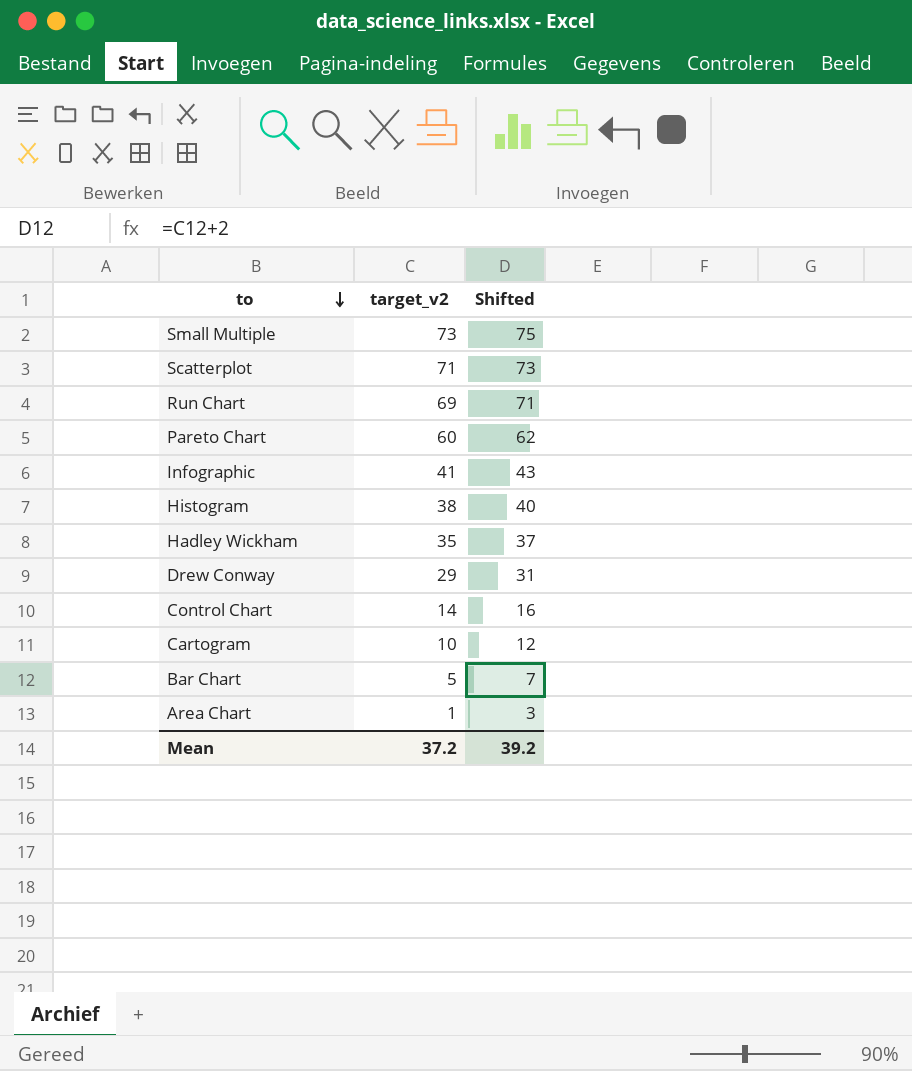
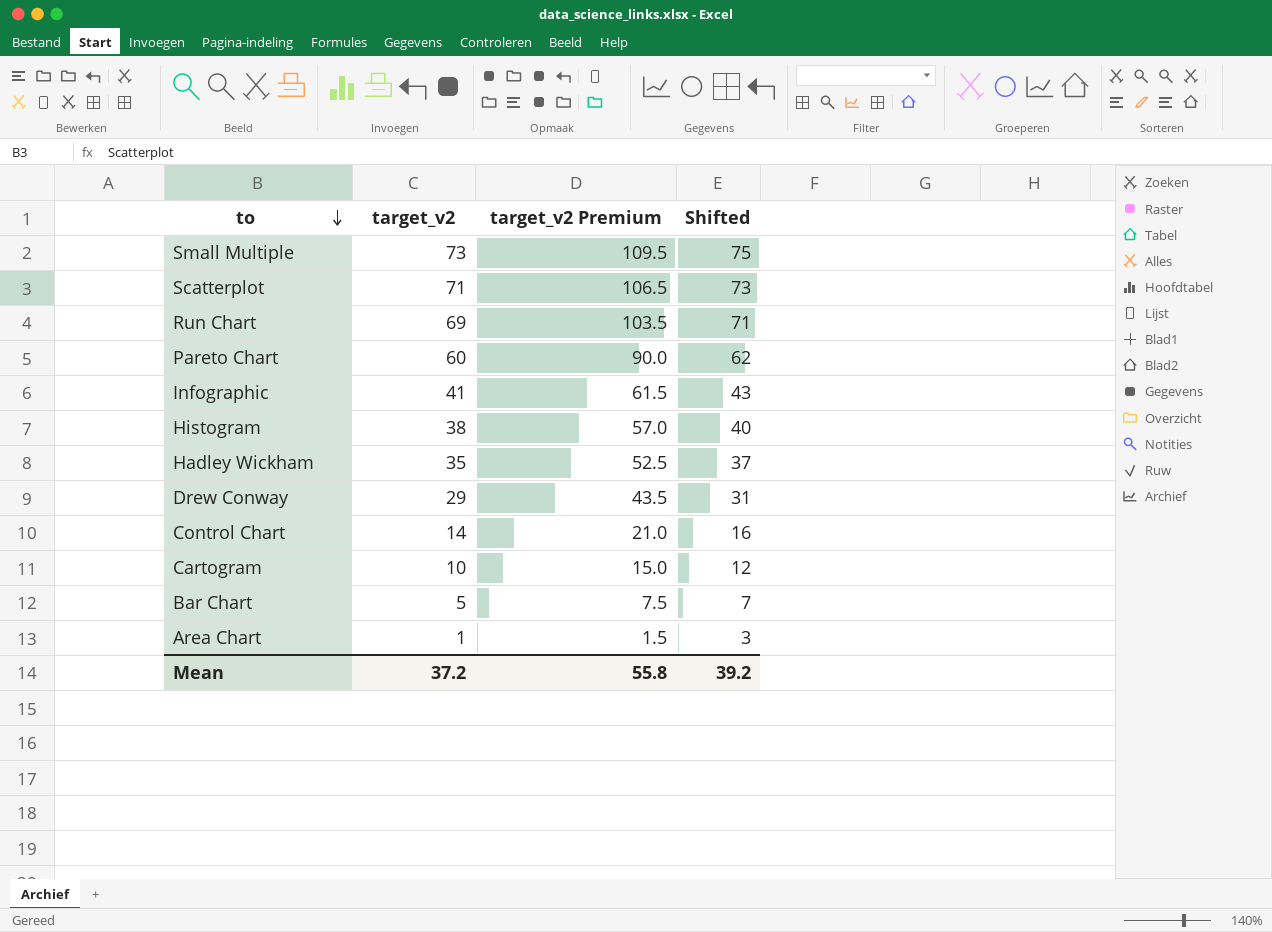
column target_v2 Premium | formula: none -> [target_v2] * 1.5

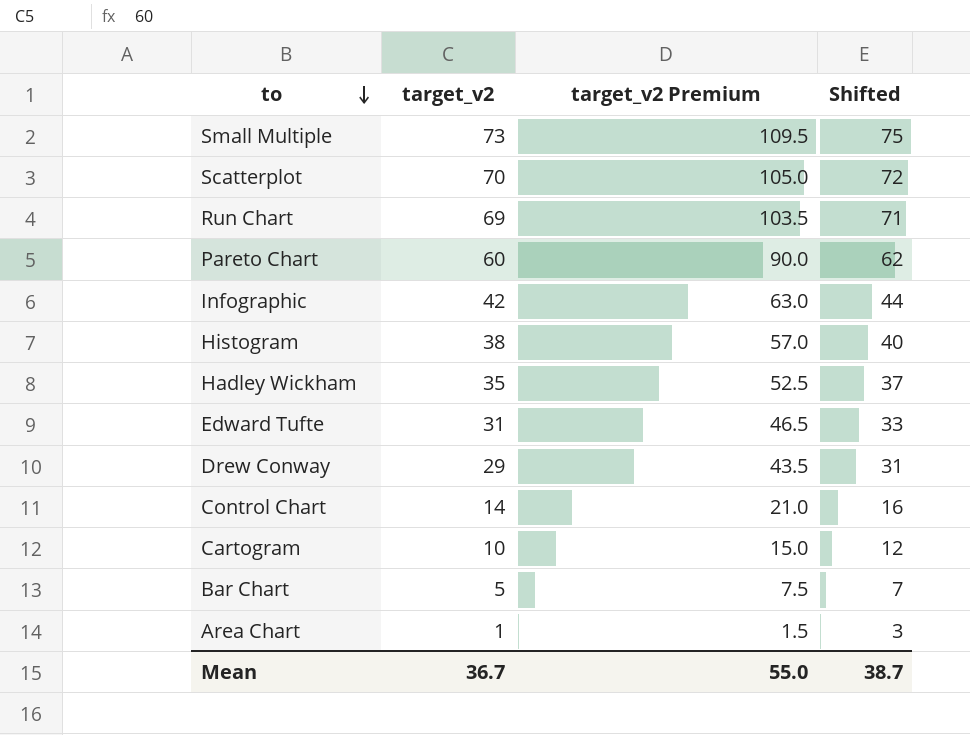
Scatterplot | target_v2: 71 -> 70
Scatterplot | target_v2 Premium: 106.5 -> 105.0
Scatterplot | Shifted: 73 -> 72
Infographic | target_v2: 41 -> 42
Infographic | target_v2 Premium: 61.5 -> 63.0
Infographic | Shifted: 43 -> 44
row Edward Tufte: none -> 31 | 46.5 | 33
Mean | target_v2: 37.2 -> 36.7
Mean | target_v2 Premium: 55.8 -> 55.0
Mean | Shifted: 39.2 -> 38.7

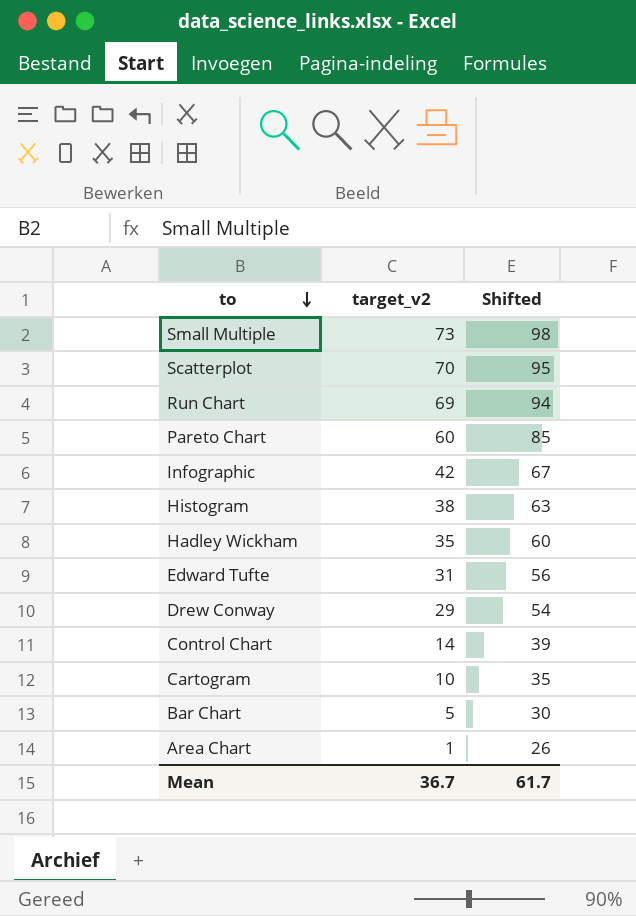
column target_v2 Premium | formula: [target_v2] * 1.5 -> none
column Shifted | formula: [target_v2] + 2 -> [target_v2] + 25
Mean | Shifted: 38.7 -> 61.7

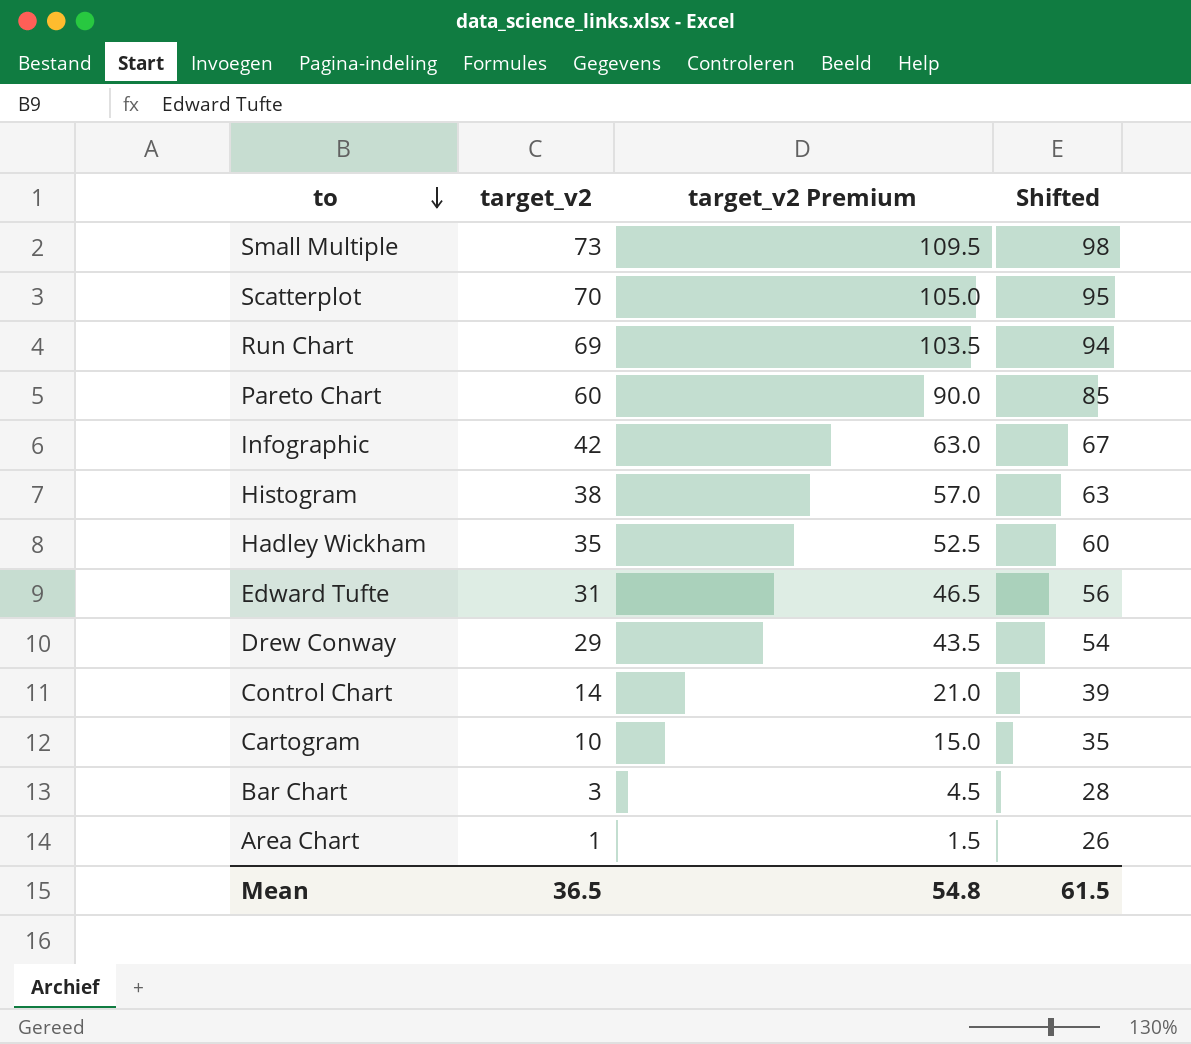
column target_v2 Premium | formula: none -> [target_v2] * 1.5
Bar Chart | target_v2: 5 -> 3
Bar Chart | Shifted: 30 -> 28
Mean | target_v2: 36.7 -> 36.5
Mean | Shifted: 61.7 -> 61.5

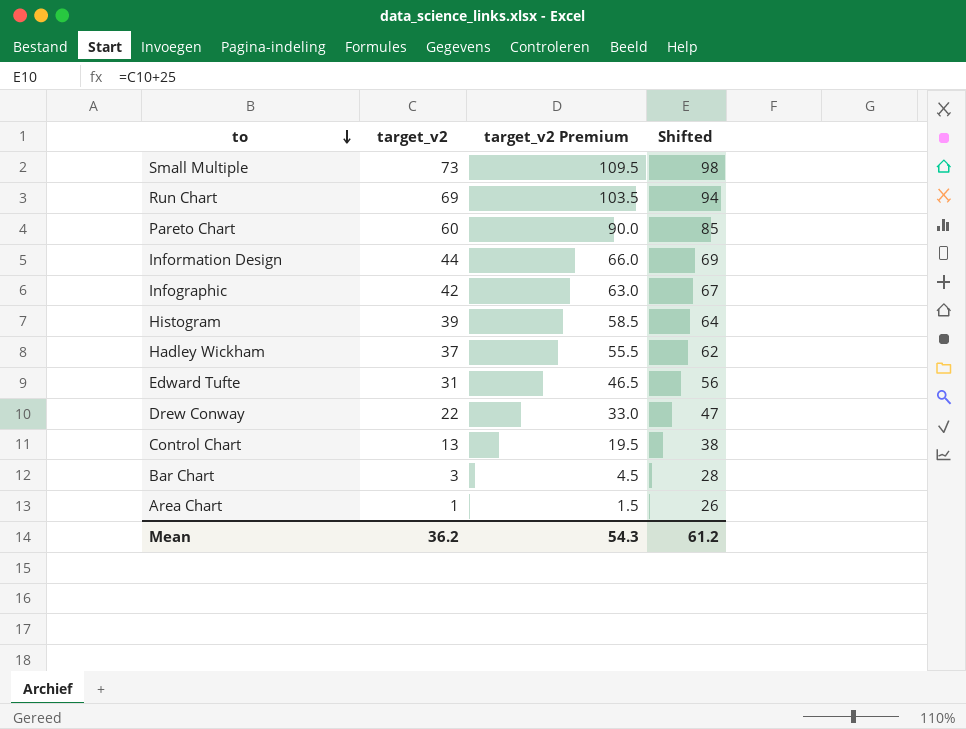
row Scatterplot: 70 | 105.0 | 95 -> none
row Cartogram: 10 | 15.0 | 35 -> none
row Information Design: none -> 44 | 66.0 | 69
Histogram | target_v2: 38 -> 39
Histogram | target_v2 Premium: 57.0 -> 58.5
Histogram | Shifted: 63 -> 64
Hadley Wickham | target_v2: 35 -> 37
Hadley Wickham | target_v2 Premium: 52.5 -> 55.5
Hadley Wickham | Shifted: 60 -> 62
Drew Conway | target_v2: 29 -> 22
Drew Conway | target_v2 Premium: 43.5 -> 33.0
Drew Conway | Shifted: 54 -> 47
Control Chart | target_v2: 14 -> 13
Control Chart | target_v2 Premium: 21.0 -> 19.5
Control Chart | Shifted: 39 -> 38
Mean | target_v2: 36.5 -> 36.2
Mean | target_v2 Premium: 54.8 -> 54.3
Mean | Shifted: 61.5 -> 61.2

